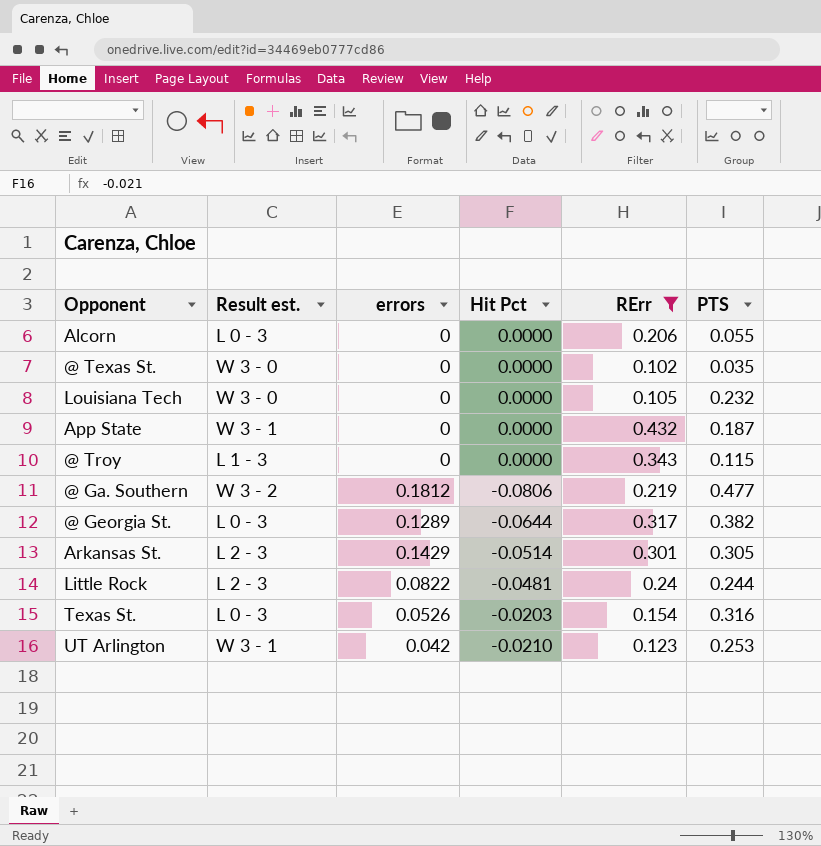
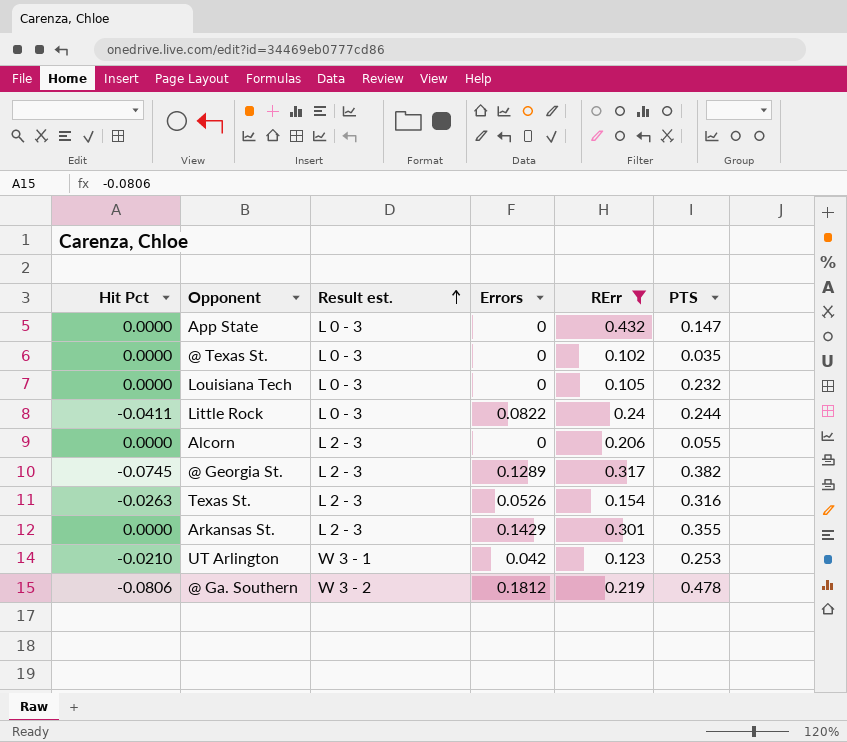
row order: none -> Result est. ascending
column Hit Pct | position: 4 -> 1
column name: errors -> Errors
row @ Troy: L 1 - 3 | 0 | 0.0000 | 0.343 | 0.115 -> none
App State | Result est.: W 3 - 1 -> L 0 - 3
App State | PTS: 0.187 -> 0.147
@ Texas St. | Result est.: W 3 - 0 -> L 0 - 3
Louisiana Tech | Result est.: W 3 - 0 -> L 0 - 3
Little Rock | Hit Pct: -0.0481 -> -0.0411
Little Rock | Result est.: L 2 - 3 -> L 0 - 3
Alcorn | Result est.: L 0 - 3 -> L 2 - 3
@ Georgia St. | Hit Pct: -0.0644 -> -0.0745
@ Georgia St. | Result est.: L 0 - 3 -> L 2 - 3
Texas St. | Hit Pct: -0.0203 -> -0.0263
Texas St. | Result est.: L 0 - 3 -> L 2 - 3
Arkansas St. | Hit Pct: -0.0514 -> 0.0000
Arkansas St. | PTS: 0.305 -> 0.355
@ Ga. Southern | PTS: 0.477 -> 0.478

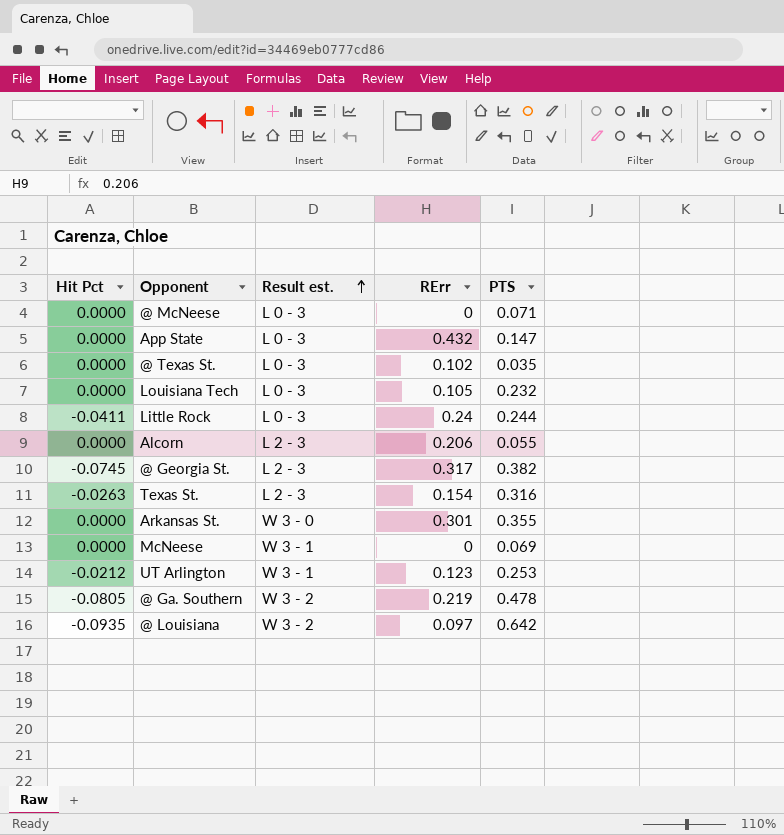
filter: RErr >= 0.102 -> none
column Errors | position: 4 -> none
Arkansas St. | Result est.: L 2 - 3 -> W 3 - 0
UT Arlington | Hit Pct: -0.0210 -> -0.0212
@ Ga. Southern | Hit Pct: -0.0806 -> -0.0805

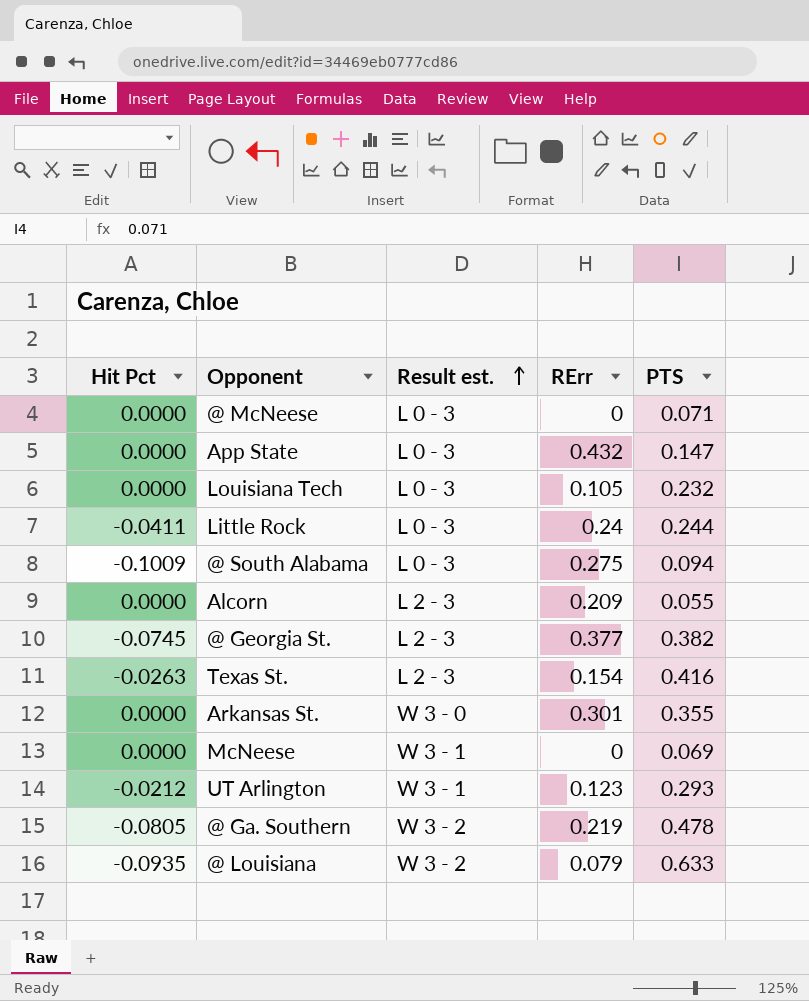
row @ Texas St.: 0.0000 | L 0 - 3 | 0.102 | 0.035 -> none
row @ South Alabama: none -> -0.1009 | L 0 - 3 | 0.275 | 0.094
Alcorn | RErr: 0.206 -> 0.209
@ Georgia St. | RErr: 0.317 -> 0.377
Texas St. | PTS: 0.316 -> 0.416
UT Arlington | PTS: 0.253 -> 0.293
@ Louisiana | RErr: 0.097 -> 0.079
@ Louisiana | PTS: 0.642 -> 0.633

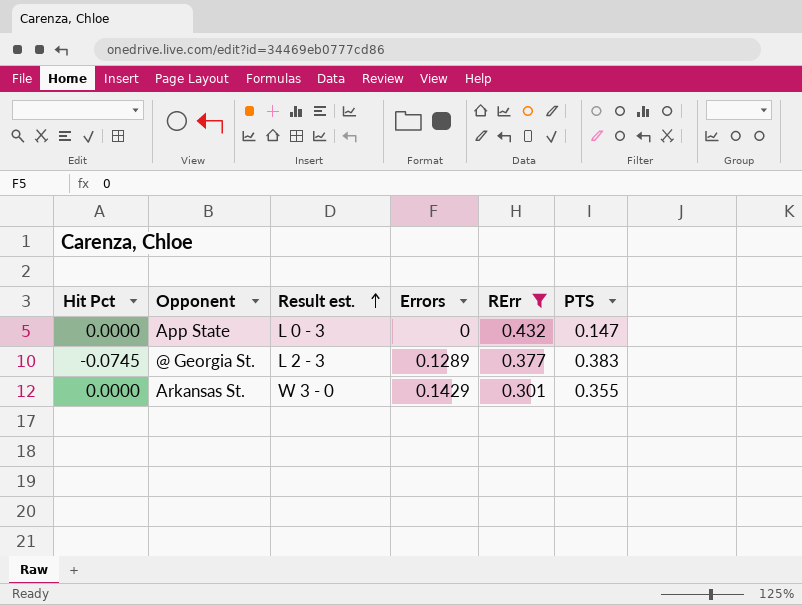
filter: none -> RErr >= 0.301
column Errors | position: none -> 4
@ Georgia St. | PTS: 0.382 -> 0.383

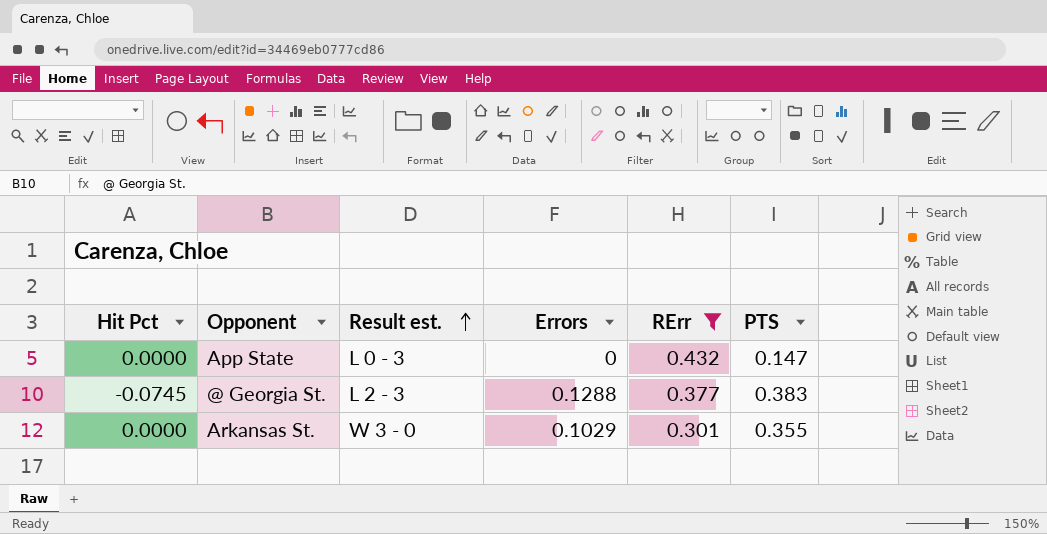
@ Georgia St. | Errors: 0.1289 -> 0.1288
Arkansas St. | Errors: 0.1429 -> 0.1029

